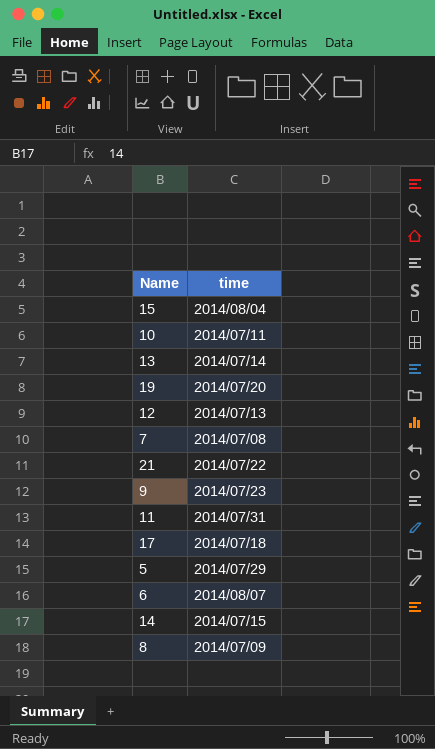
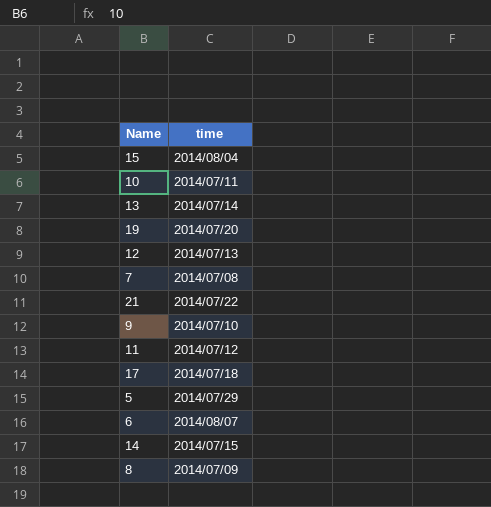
9 | time: 2014/07/23 -> 2014/07/10
11 | time: 2014/07/31 -> 2014/07/12

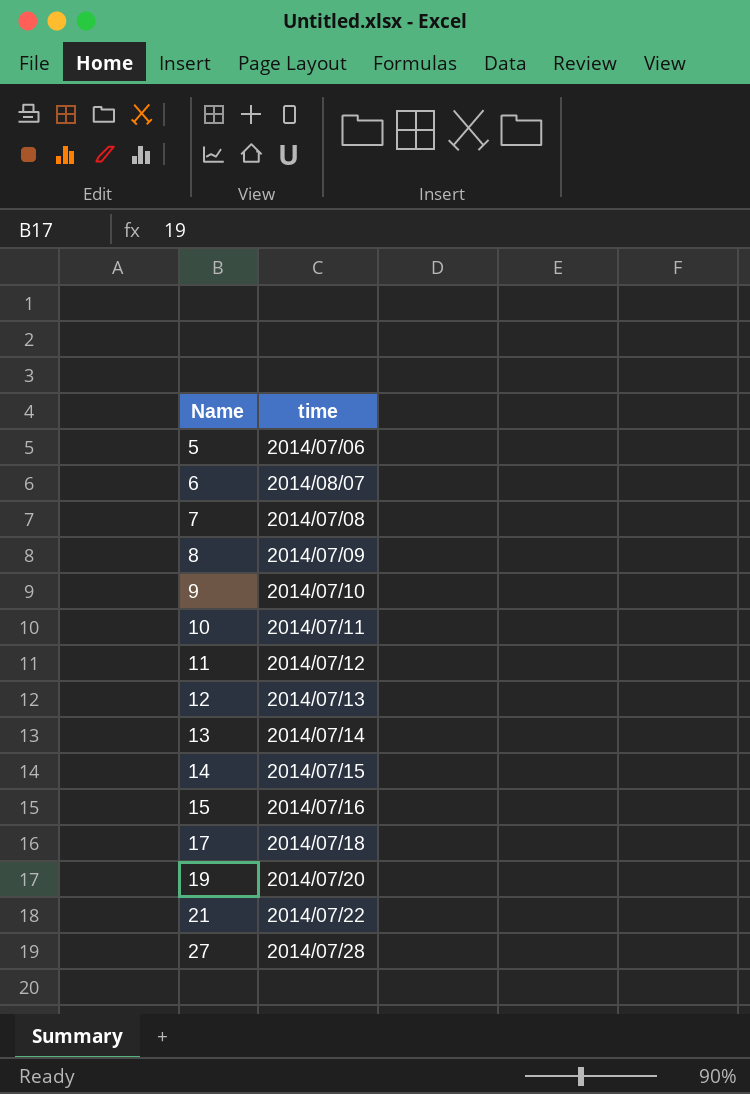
row order: none -> Name ascending
5 | time: 2014/07/29 -> 2014/07/06
15 | time: 2014/08/04 -> 2014/07/16
row 27: none -> 2014/07/28

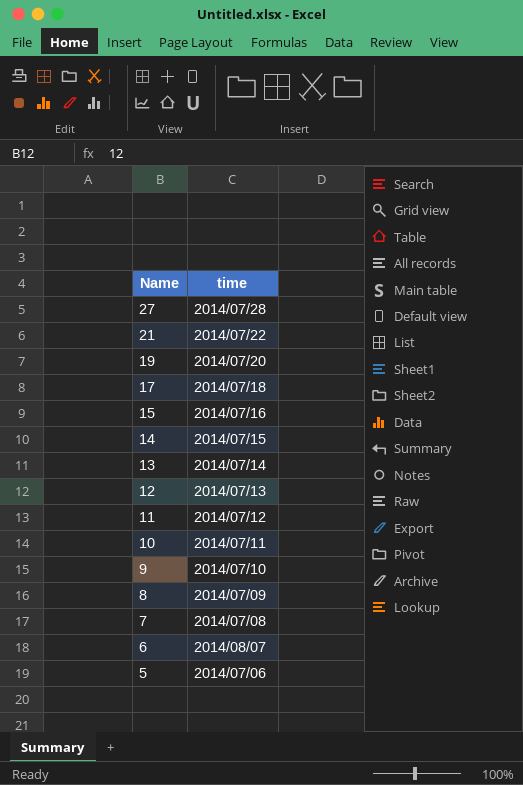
row order: Name ascending -> Name descending

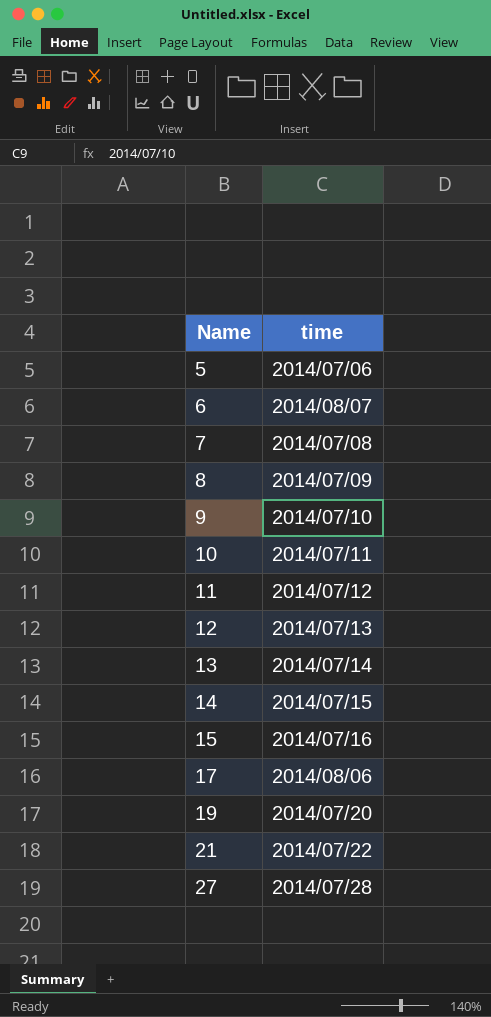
row order: Name descending -> Name ascending
17 | time: 2014/07/18 -> 2014/08/06

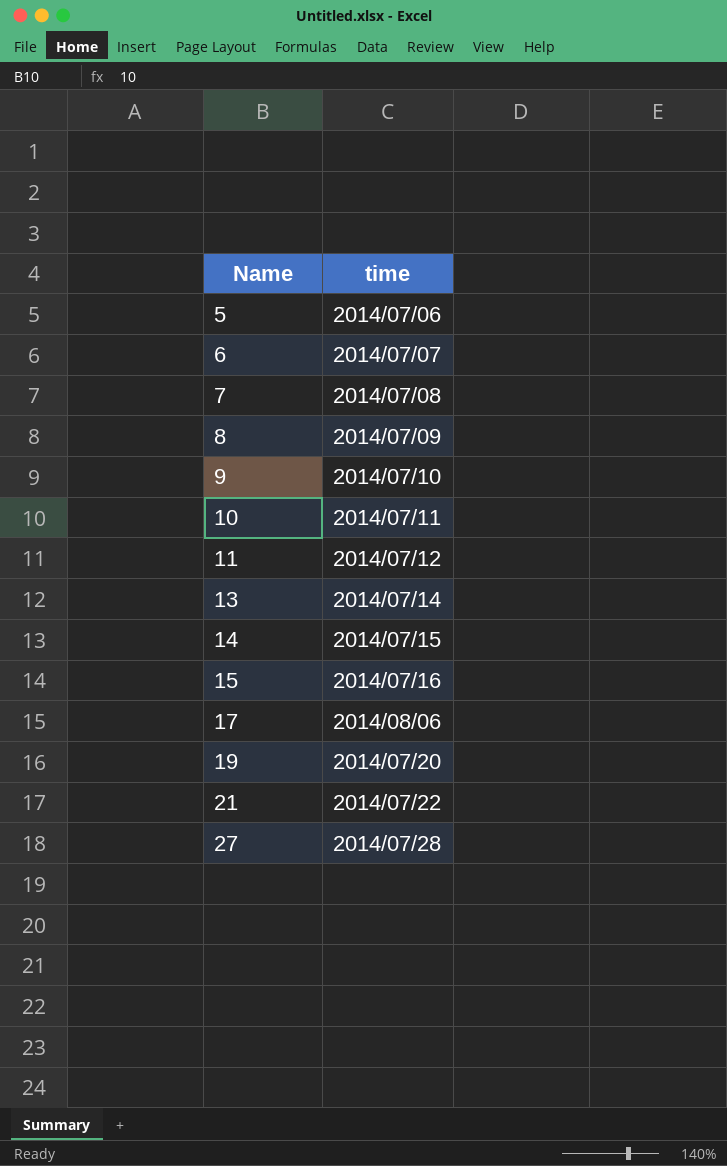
row 12: 2014/07/13 -> none
6 | time: 2014/08/07 -> 2014/07/07

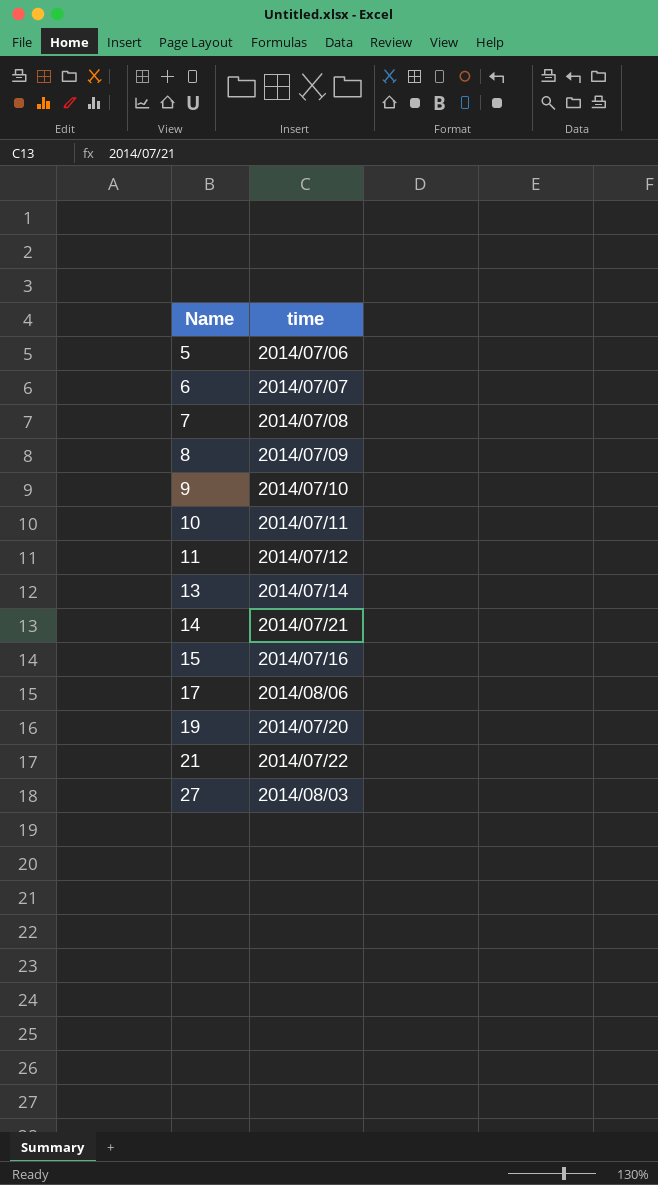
14 | time: 2014/07/15 -> 2014/07/21
27 | time: 2014/07/28 -> 2014/08/03

